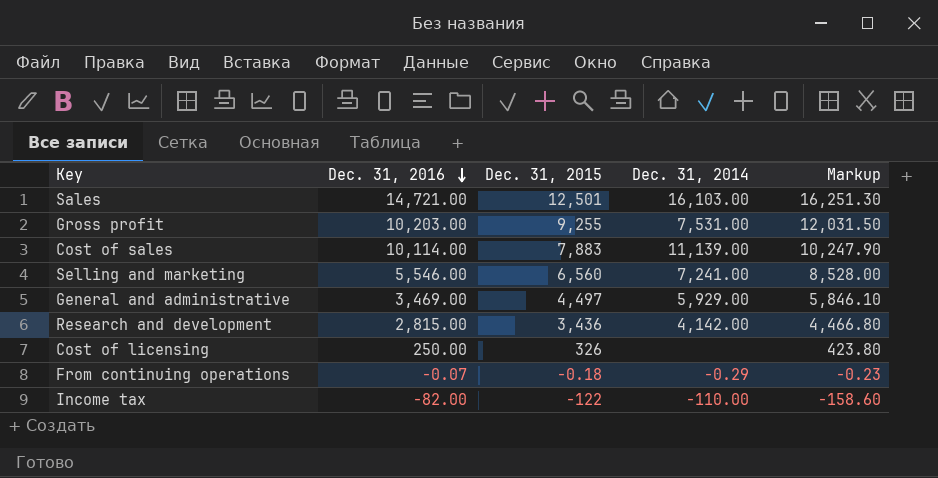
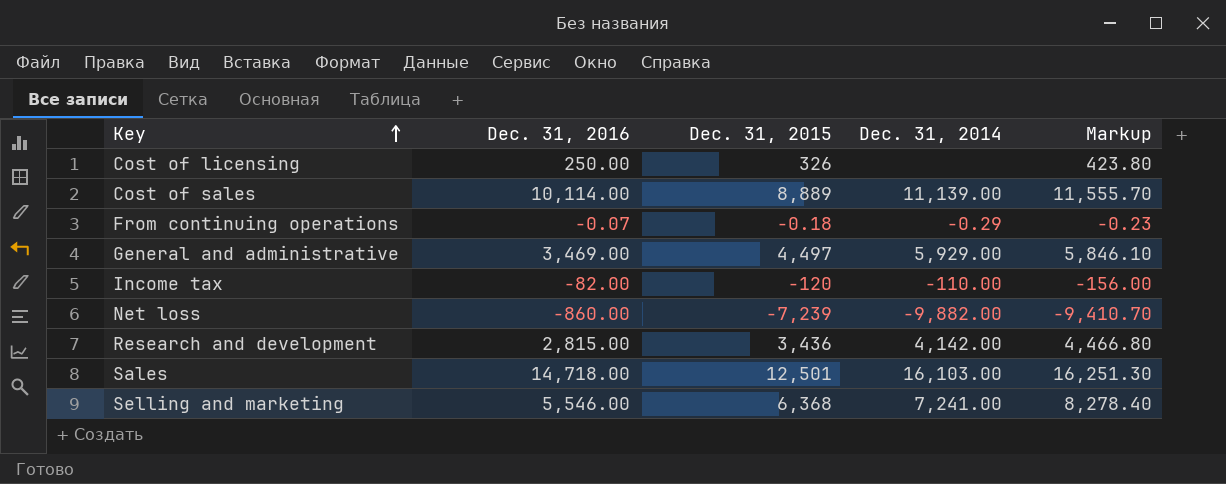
row order: Dec. 31, 2016 descending -> Key ascending
row Gross profit: 10,203.00 | 9,255 | 7,531.00 | 12,031.50 -> none
Cost of sales | Dec. 31, 2015: 7,883 -> 8,889
Cost of sales | Markup: 10,247.90 -> 11,555.70
Income tax | Dec. 31, 2015: -122 -> -120
Income tax | Markup: -158.60 -> -156.00
row Net loss: none -> -860.00 | -7,239 | -9,882.00 | -9,410.70
Sales | Dec. 31, 2016: 14,721.00 -> 14,718.00
Selling and marketing | Dec. 31, 2015: 6,560 -> 6,368
Selling and marketing | Markup: 8,528.00 -> 8,278.40

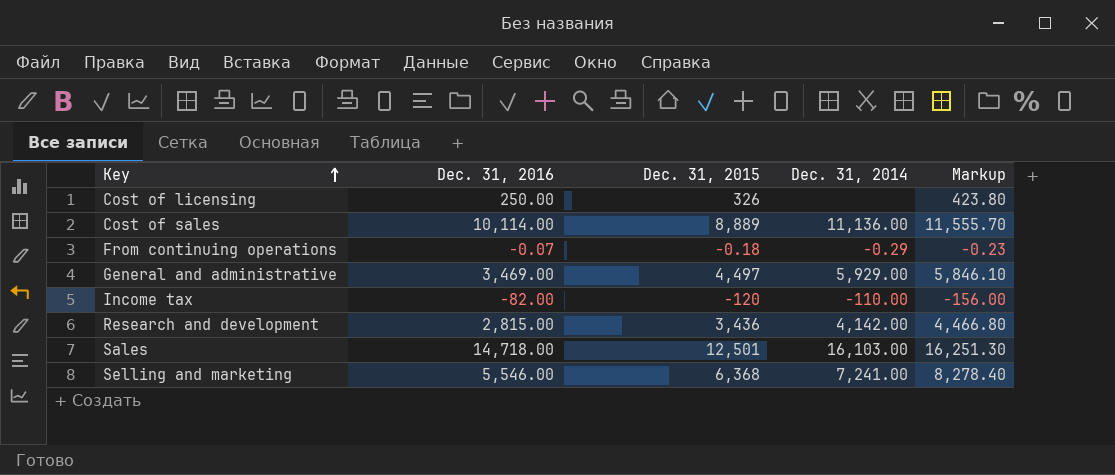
row Net loss: -860.00 | -7,239 | -9,882.00 | -9,410.70 -> none
Cost of sales | Dec. 31, 2014: 11,139.00 -> 11,136.00

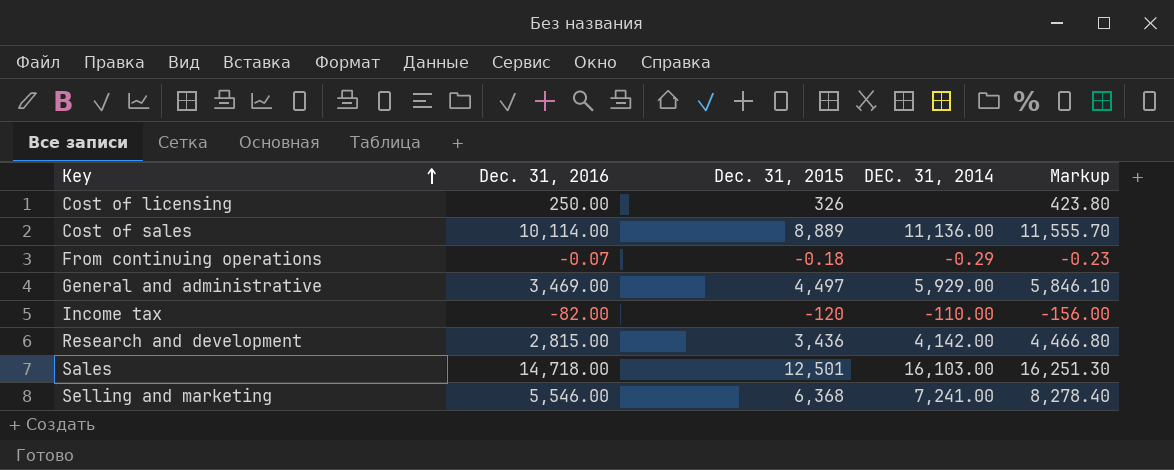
column name: Dec. 31, 2014 -> DEC. 31, 2014

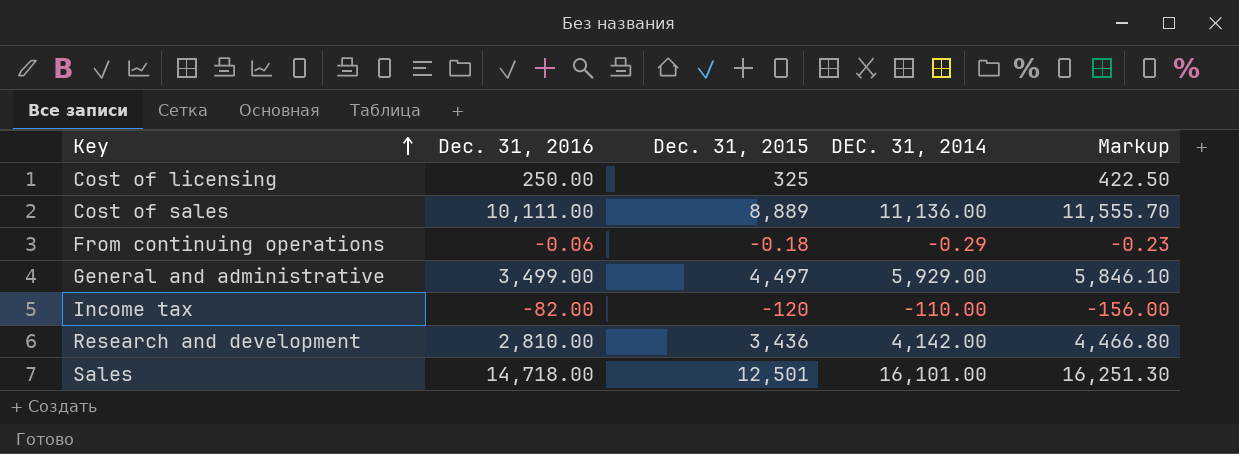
row Selling and marketing: 5,546.00 | 6,368 | 7,241.00 | 8,278.40 -> none
Cost of licensing | Dec. 31, 2015: 326 -> 325
Cost of licensing | Markup: 423.80 -> 422.50
Cost of sales | Dec. 31, 2016: 10,114.00 -> 10,111.00
From continuing operations | Dec. 31, 2016: -0.07 -> -0.06
General and administrative | Dec. 31, 2016: 3,469.00 -> 3,499.00
Research and development | Dec. 31, 2016: 2,815.00 -> 2,810.00
Sales | DEC. 31, 2014: 16,103.00 -> 16,101.00

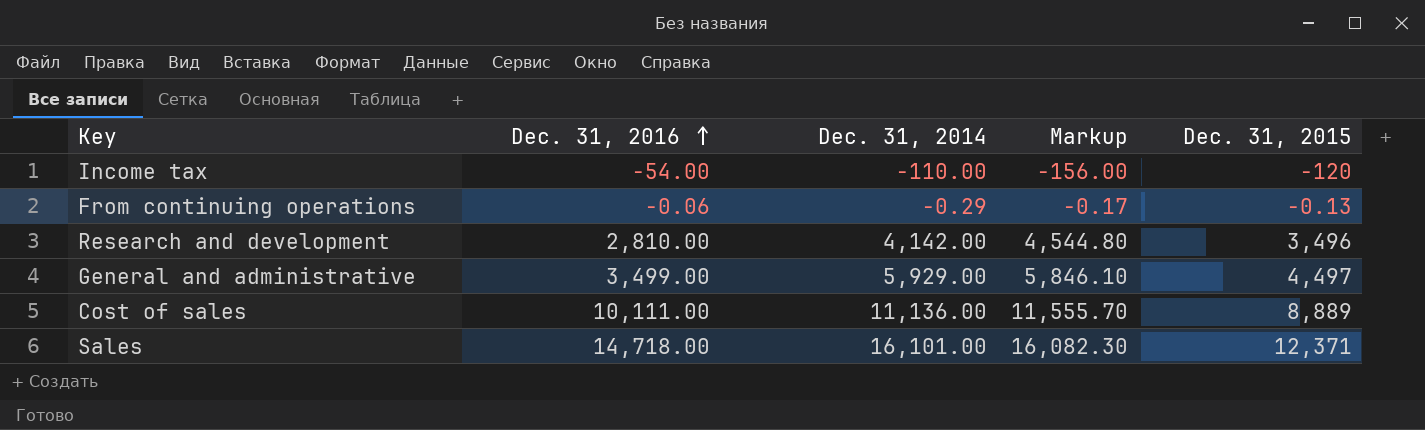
row order: Key ascending -> Dec. 31, 2016 ascending
column name: DEC. 31, 2014 -> Dec. 31, 2014
column Dec. 31, 2015 | position: 3 -> 5
row Cost of licensing: 250.00 | 325 | none | 422.50 -> none
Income tax | Dec. 31, 2016: -82.00 -> -54.00
From continuing operations | Markup: -0.23 -> -0.17
From continuing operations | Dec. 31, 2015: -0.18 -> -0.13
Research and development | Markup: 4,466.80 -> 4,544.80
Research and development | Dec. 31, 2015: 3,436 -> 3,496
Sales | Markup: 16,251.30 -> 16,082.30
Sales | Dec. 31, 2015: 12,501 -> 12,371

